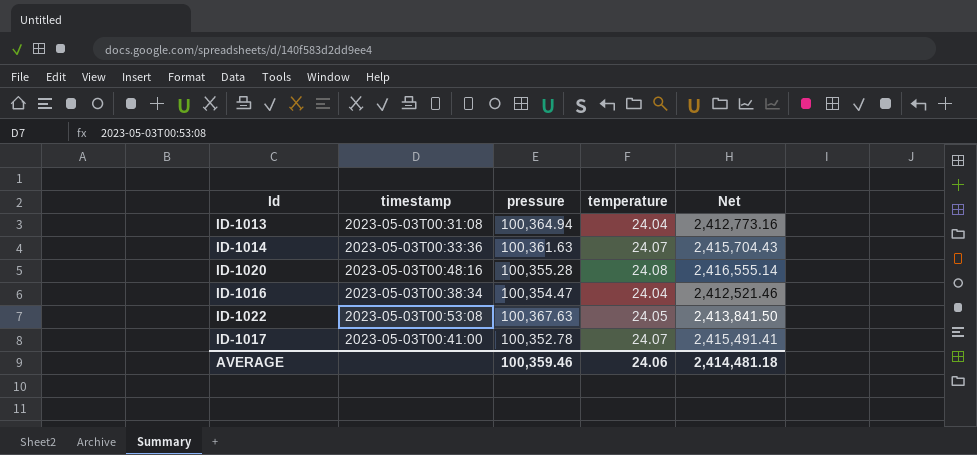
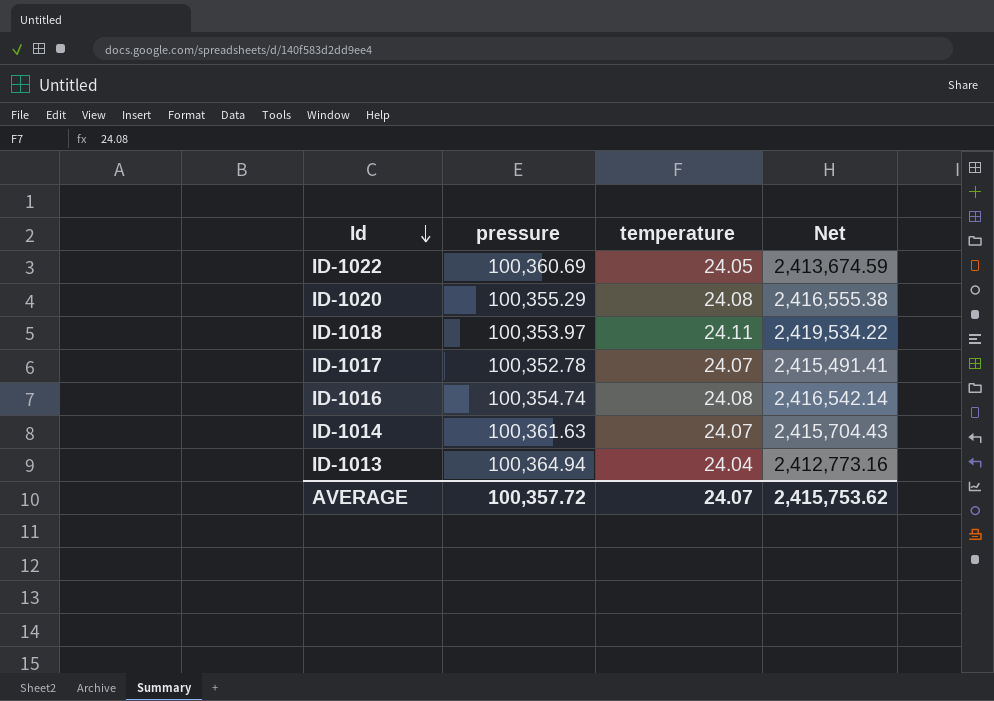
row order: none -> Id descending
column timestamp | position: 2 -> none
ID-1022 | pressure: 100,367.63 -> 100,360.69
ID-1022 | Net: 2,413,841.50 -> 2,413,674.59
ID-1020 | pressure: 100,355.28 -> 100,355.29
ID-1020 | Net: 2,416,555.14 -> 2,416,555.38
row ID-1018: none -> 100,353.97 | 24.11 | 2,419,534.22
ID-1016 | pressure: 100,354.47 -> 100,354.74
ID-1016 | temperature: 24.04 -> 24.08
ID-1016 | Net: 2,412,521.46 -> 2,416,542.14
AVERAGE | pressure: 100,359.46 -> 100,357.72
AVERAGE | temperature: 24.06 -> 24.07
AVERAGE | Net: 2,414,481.18 -> 2,415,753.62

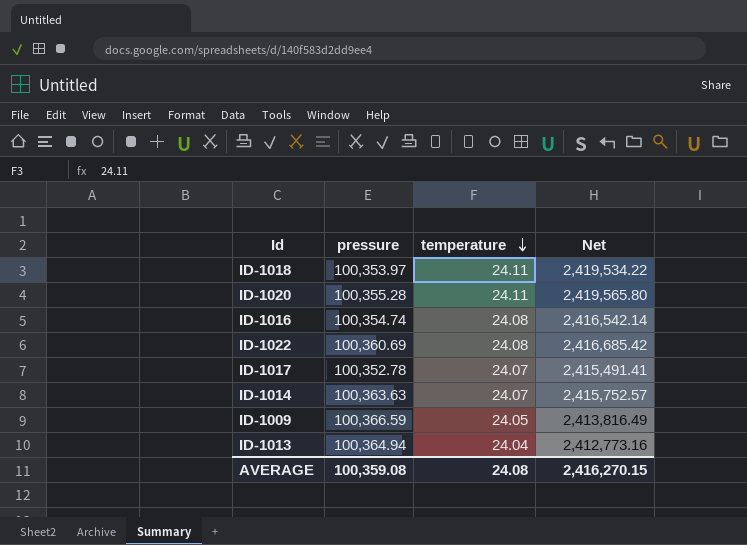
row order: Id descending -> temperature descending
ID-1020 | pressure: 100,355.29 -> 100,355.28
ID-1020 | temperature: 24.08 -> 24.11
ID-1020 | Net: 2,416,555.38 -> 2,419,565.80
ID-1022 | temperature: 24.05 -> 24.08
ID-1022 | Net: 2,413,674.59 -> 2,416,685.42
ID-1014 | pressure: 100,361.63 -> 100,363.63
ID-1014 | Net: 2,415,704.43 -> 2,415,752.57
row ID-1009: none -> 100,366.59 | 24.05 | 2,413,816.49
AVERAGE | pressure: 100,357.72 -> 100,359.08
AVERAGE | temperature: 24.07 -> 24.08
AVERAGE | Net: 2,415,753.62 -> 2,416,270.15

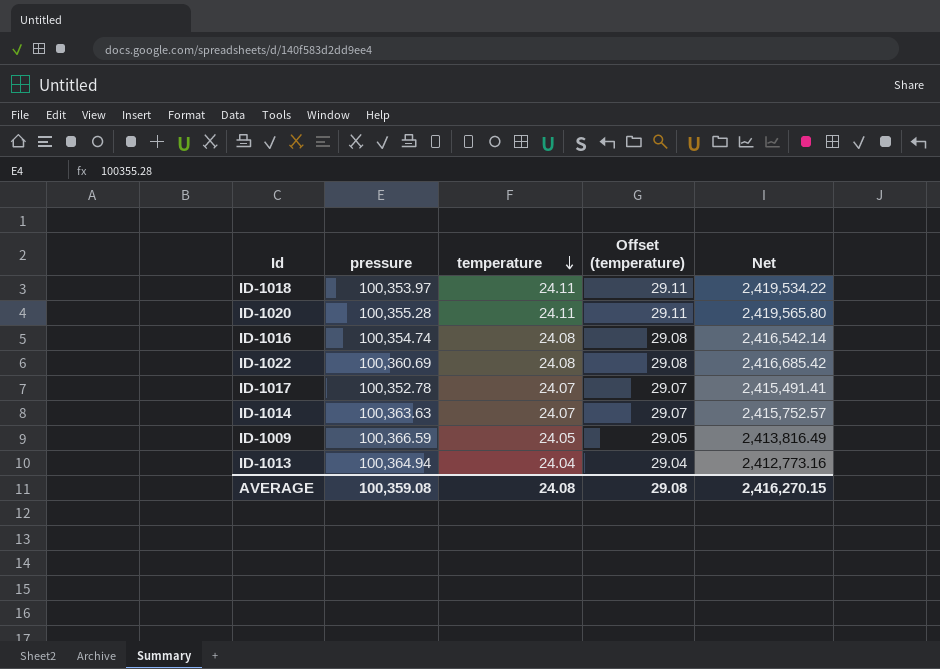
column Offset (temperature) | formula: none -> [temperature] + 5

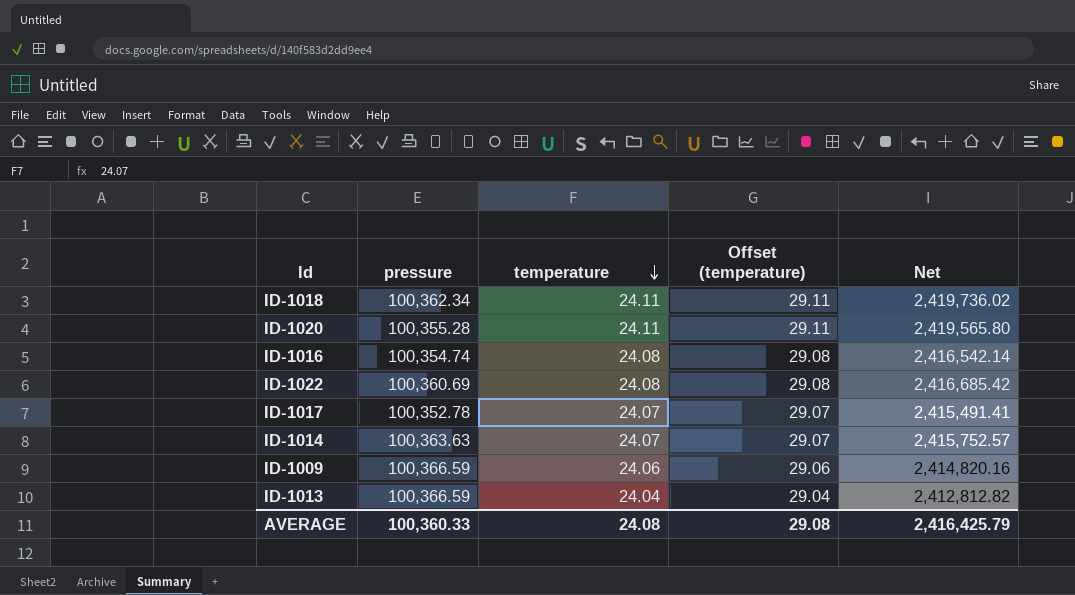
ID-1018 | pressure: 100,353.97 -> 100,362.34
ID-1018 | Net: 2,419,534.22 -> 2,419,736.02
ID-1009 | temperature: 24.05 -> 24.06
ID-1009 | Offset (temperature): 29.05 -> 29.06
ID-1009 | Net: 2,413,816.49 -> 2,414,820.16
ID-1013 | pressure: 100,364.94 -> 100,366.59
ID-1013 | Net: 2,412,773.16 -> 2,412,812.82
AVERAGE | pressure: 100,359.08 -> 100,360.33
AVERAGE | Net: 2,416,270.15 -> 2,416,425.79

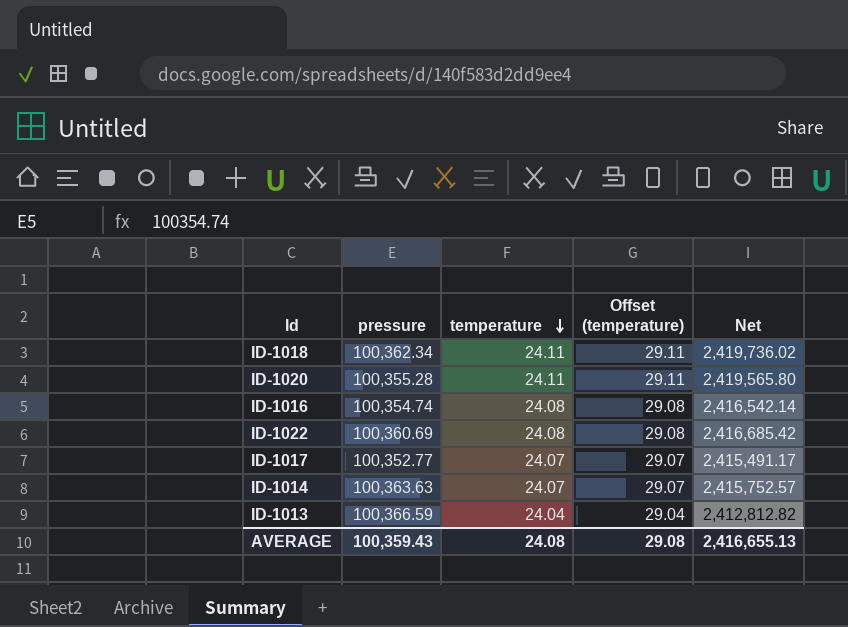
row ID-1009: 100,366.59 | 24.06 | 29.06 | 2,414,820.16 -> none
ID-1017 | pressure: 100,352.78 -> 100,352.77
ID-1017 | Net: 2,415,491.41 -> 2,415,491.17
AVERAGE | pressure: 100,360.33 -> 100,359.43
AVERAGE | Net: 2,416,425.79 -> 2,416,655.13

